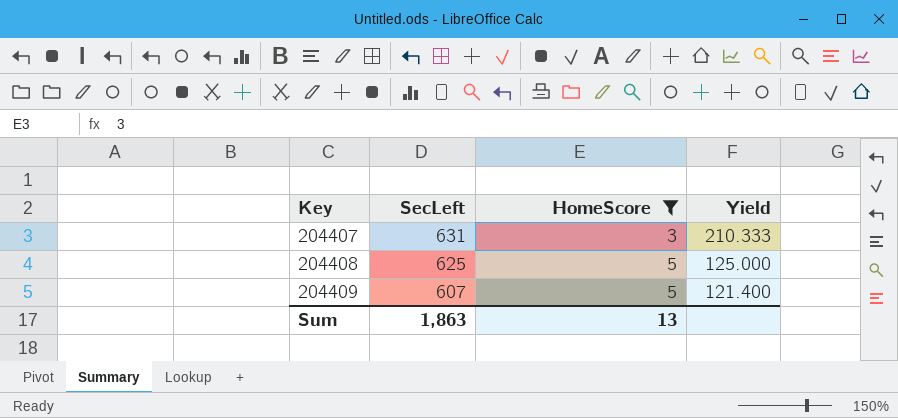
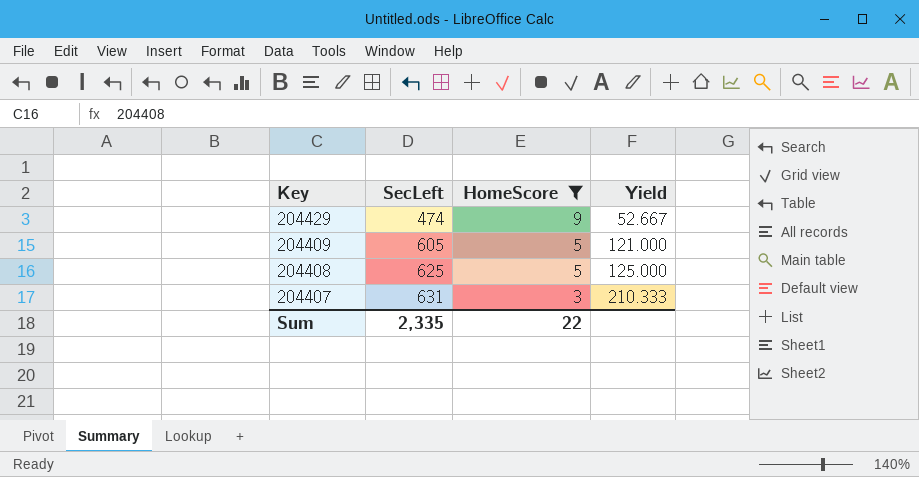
row order: Key ascending -> Key descending
row 204429: none -> 474 | 9 | 52.667
204409 | SecLeft: 607 -> 605
204409 | Yield: 121.400 -> 121.000
Sum | SecLeft: 1,863 -> 2,335
Sum | HomeScore: 13 -> 22

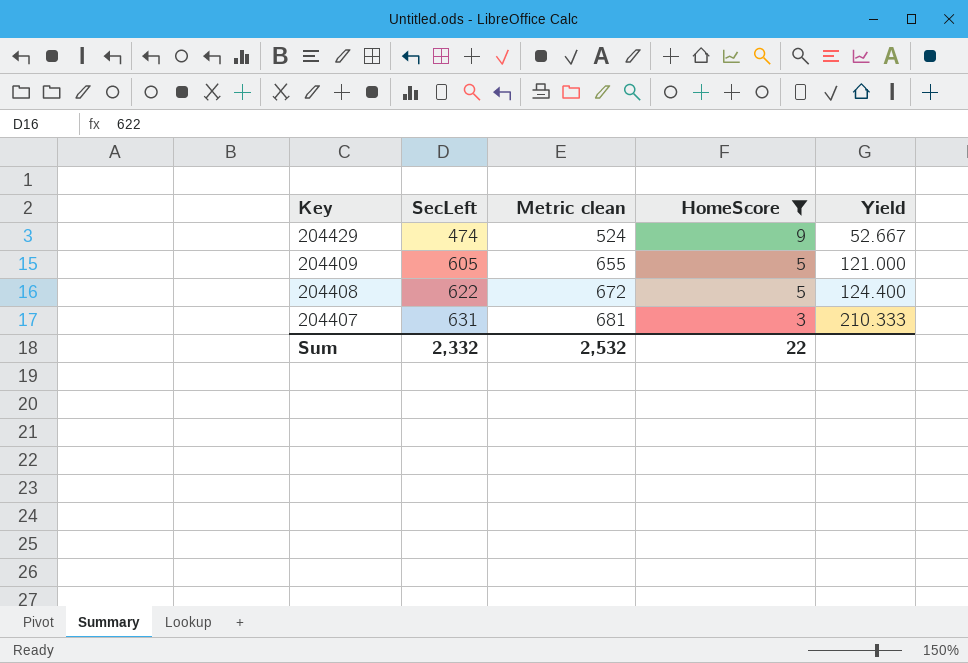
column Metric clean | formula: none -> [SecLeft] + 50
204408 | SecLeft: 625 -> 622
204408 | Yield: 125.000 -> 124.400
Sum | SecLeft: 2,335 -> 2,332

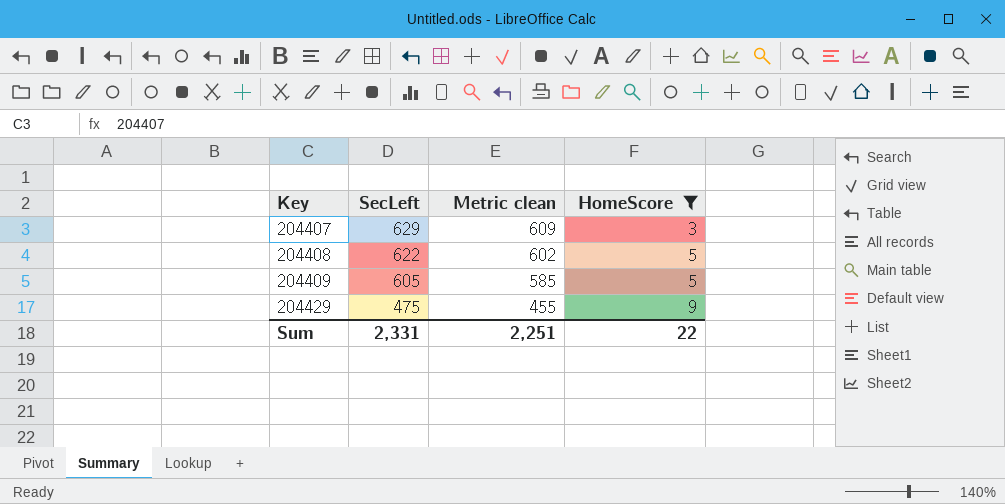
row order: Key descending -> Key ascending
column Yield | formula: [SecLeft] / [HomeScore] -> none
column Metric clean | formula: [SecLeft] + 50 -> [SecLeft] - 20
204407 | SecLeft: 631 -> 629
204429 | SecLeft: 474 -> 475
Sum | SecLeft: 2,332 -> 2,331
Sum | Metric clean: 2,532 -> 2,251

